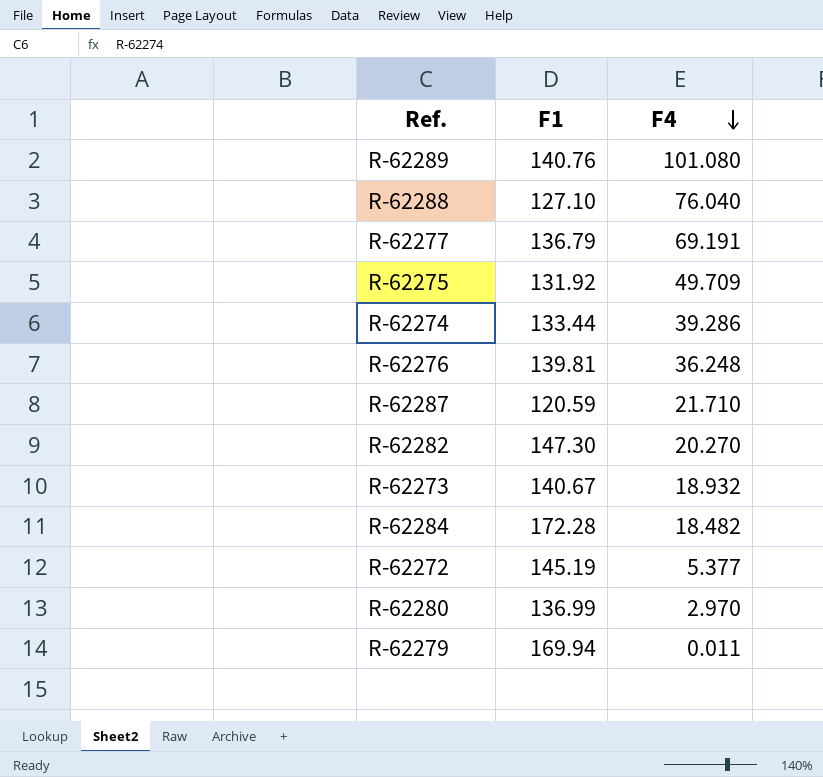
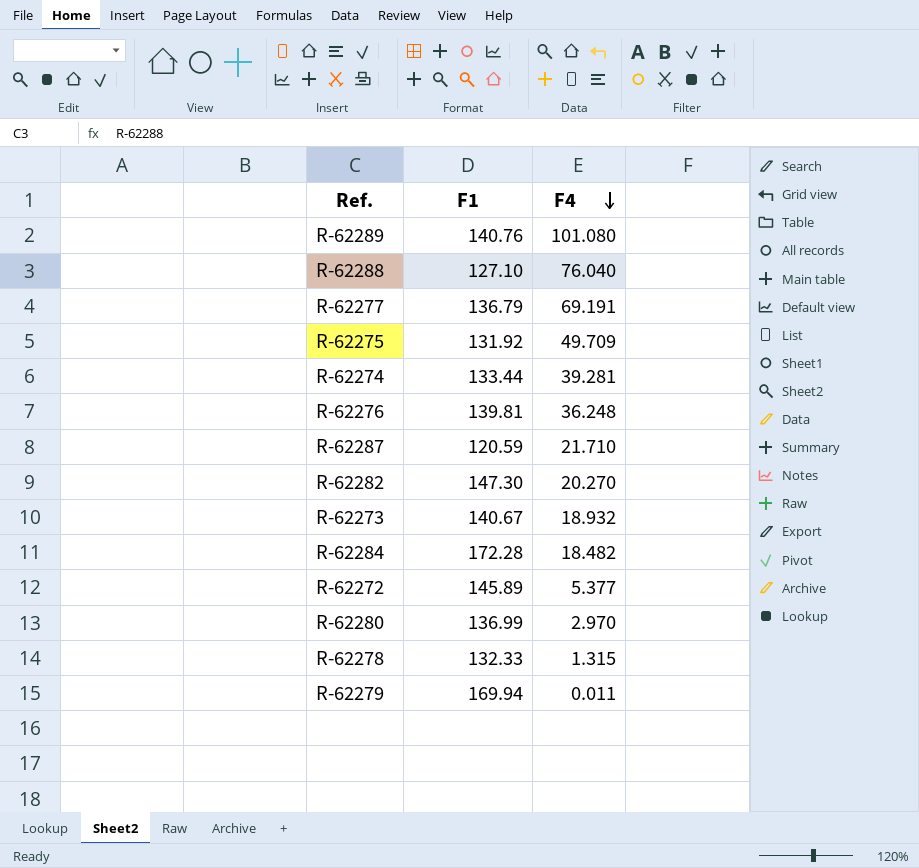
R-62274 | F4: 39.286 -> 39.281
R-62272 | F1: 145.19 -> 145.89
row R-62278: none -> 132.33 | 1.315

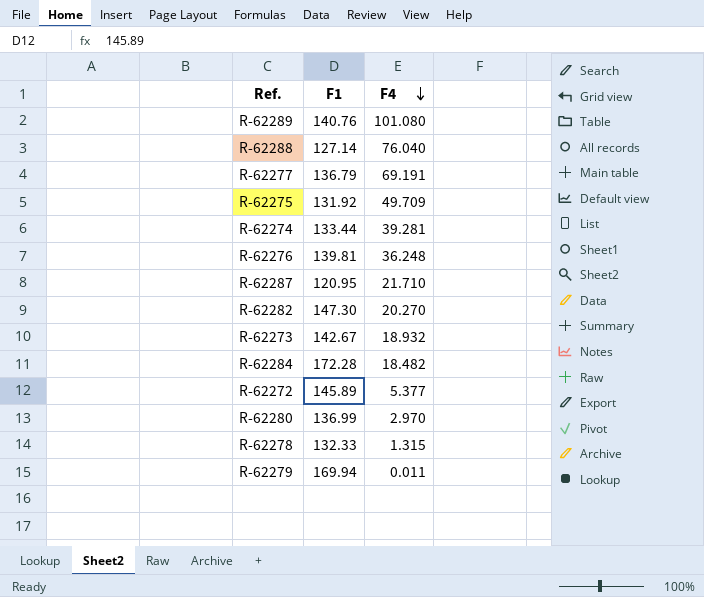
R-62288 | F1: 127.10 -> 127.14
R-62287 | F1: 120.59 -> 120.95
R-62273 | F1: 140.67 -> 142.67

